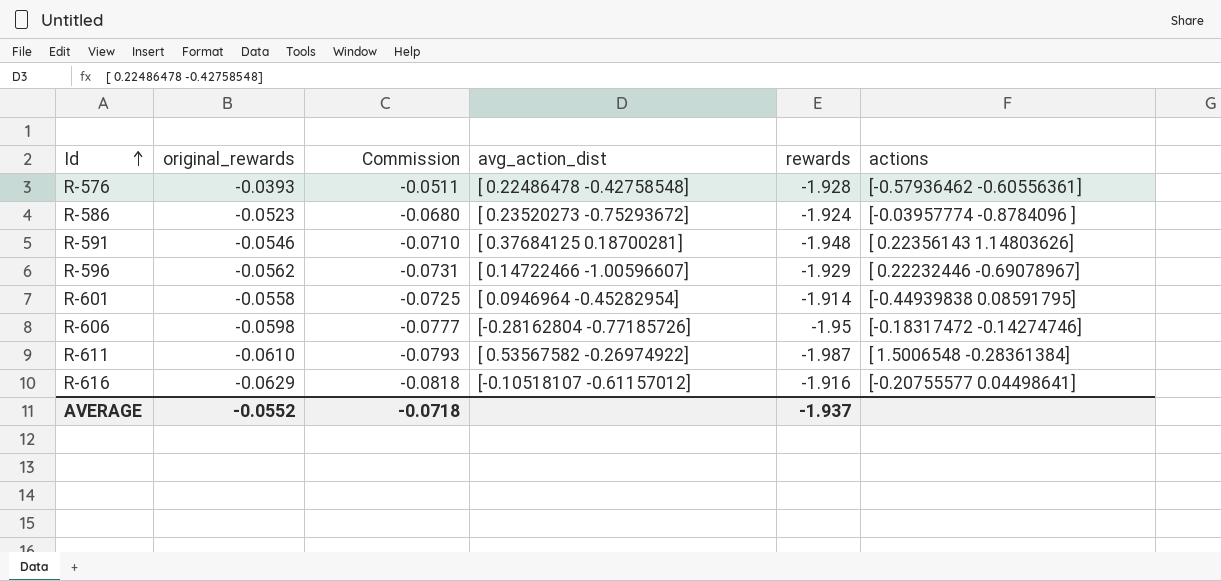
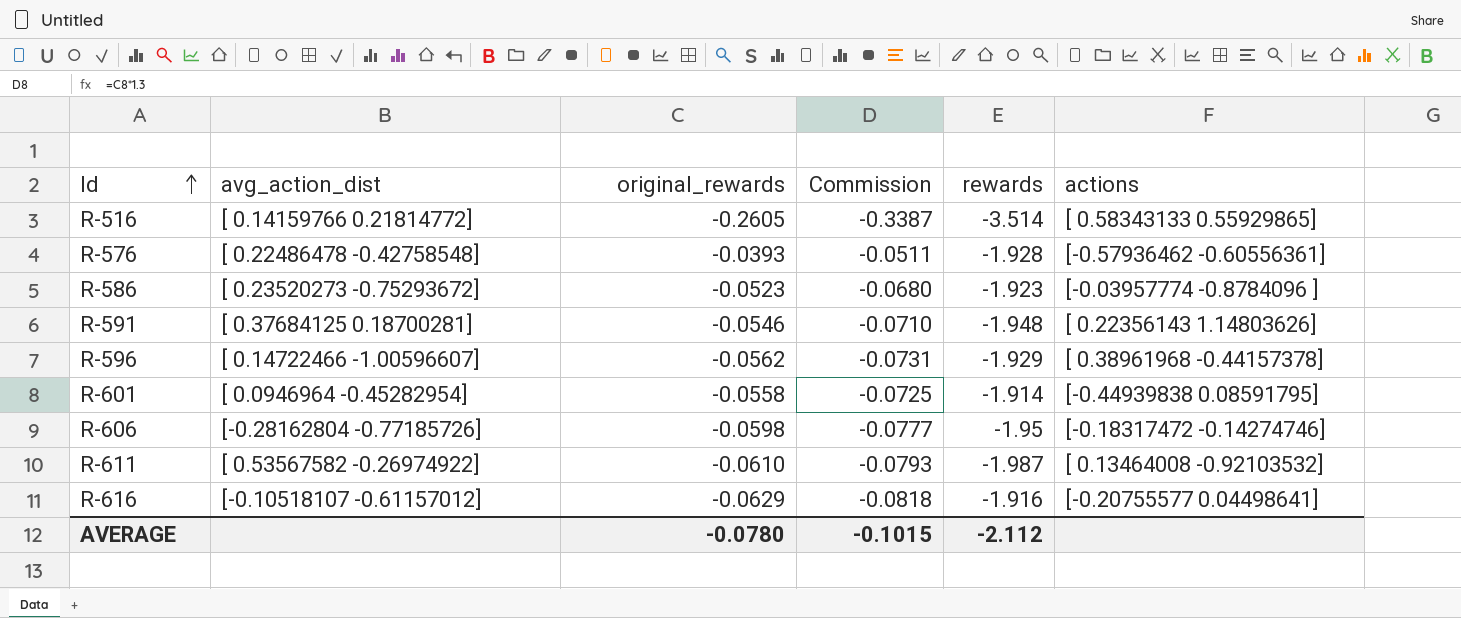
column avg_action_dist | position: 4 -> 2
row R-516: none -> [ 0.14159766 0.21814772] | -0.2605 | -0.3387 | -3.514 | [ 0.58343133 0.55929865]
R-586 | rewards: -1.924 -> -1.923
R-596 | actions: [ 0.22232446 -0.69078967] -> [ 0.38961968 -0.44157378]
R-611 | actions: [ 1.5006548 -0.28361384] -> [ 0.13464008 -0.92103532]
AVERAGE | original_rewards: -0.0552 -> -0.0780
AVERAGE | Commission: -0.0718 -> -0.1015
AVERAGE | rewards: -1.937 -> -2.112

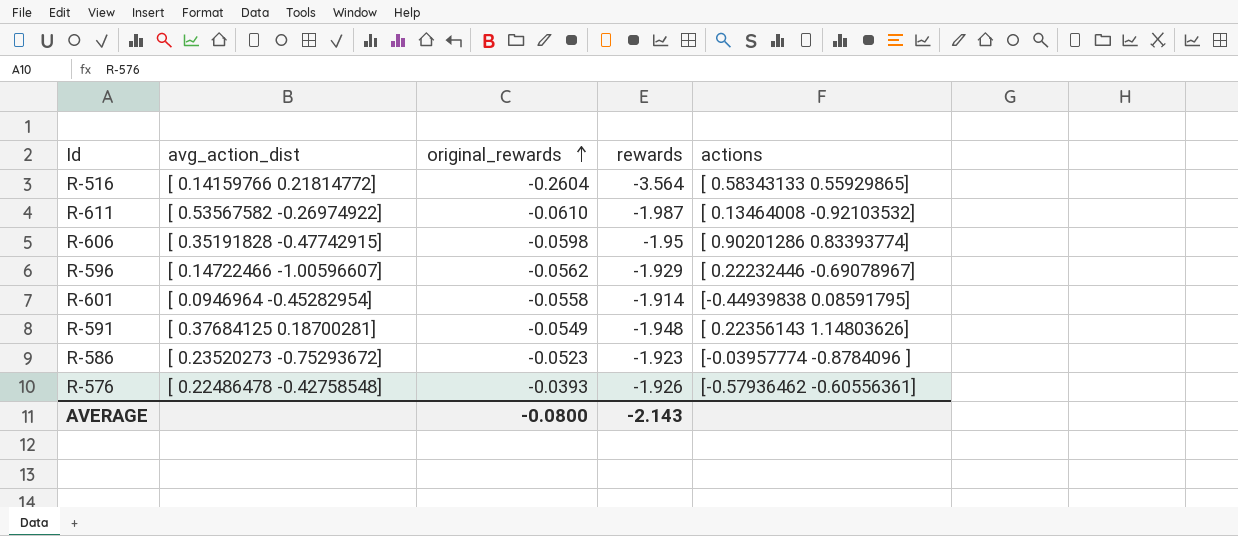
row order: Id ascending -> original_rewards ascending
column Commission | formula: [original_rewards] * 1.3 -> none
row R-616: [-0.10518107 -0.61157012] | -0.0629 | -0.0818 | -1.916 | [-0.20755577 0.04498641] -> none
R-516 | original_rewards: -0.2605 -> -0.2604
R-516 | rewards: -3.514 -> -3.564
R-606 | avg_action_dist: [-0.28162804 -0.77185726] -> [ 0.35191828 -0.47742915]
R-606 | actions: [-0.18317472 -0.14274746] -> [ 0.90201286 0.83393774]
R-596 | actions: [ 0.38961968 -0.44157378] -> [ 0.22232446 -0.69078967]
R-591 | original_rewards: -0.0546 -> -0.0549
R-576 | rewards: -1.928 -> -1.926
AVERAGE | original_rewards: -0.0780 -> -0.0800
AVERAGE | rewards: -2.112 -> -2.143

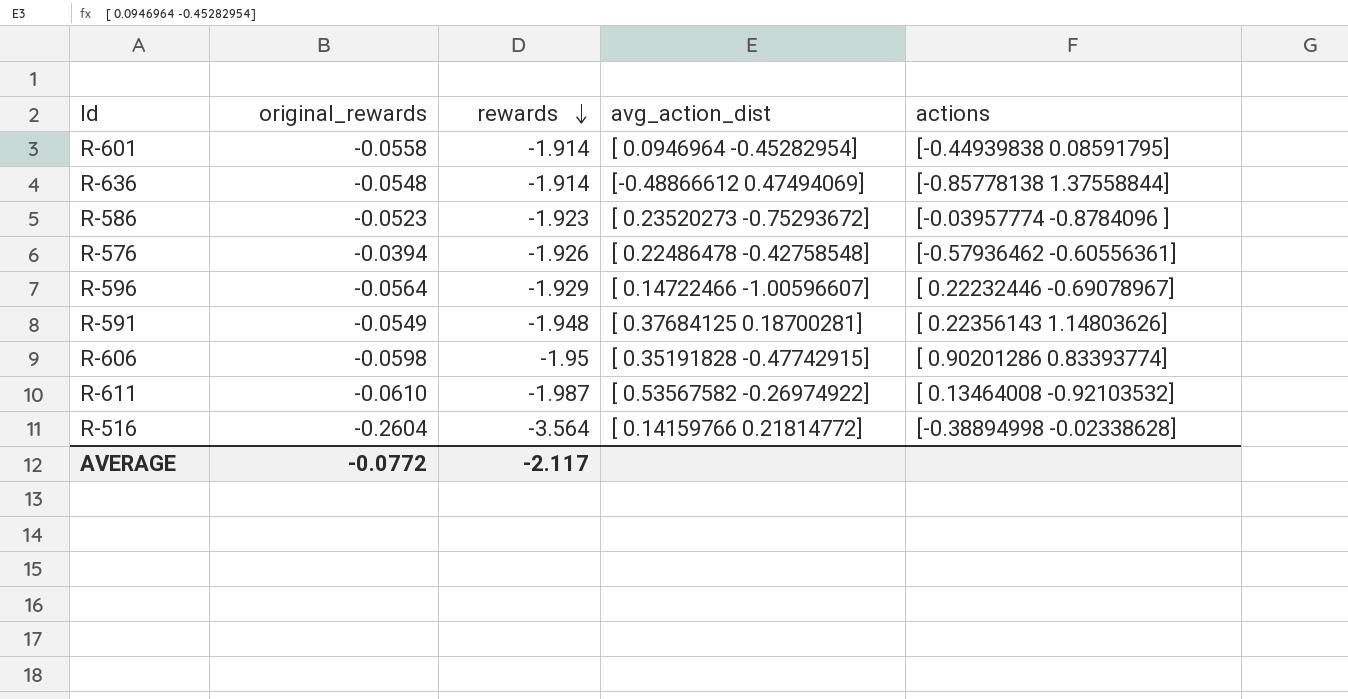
row order: original_rewards ascending -> rewards descending
column avg_action_dist | position: 2 -> 4
row R-636: none -> -0.0548 | -1.914 | [-0.48866612 0.47494069] | [-0.85778138 1.37558844]
R-576 | original_rewards: -0.0393 -> -0.0394
R-596 | original_rewards: -0.0562 -> -0.0564
R-516 | actions: [ 0.58343133 0.55929865] -> [-0.38894998 -0.02338628]
AVERAGE | original_rewards: -0.0800 -> -0.0772
AVERAGE | rewards: -2.143 -> -2.117

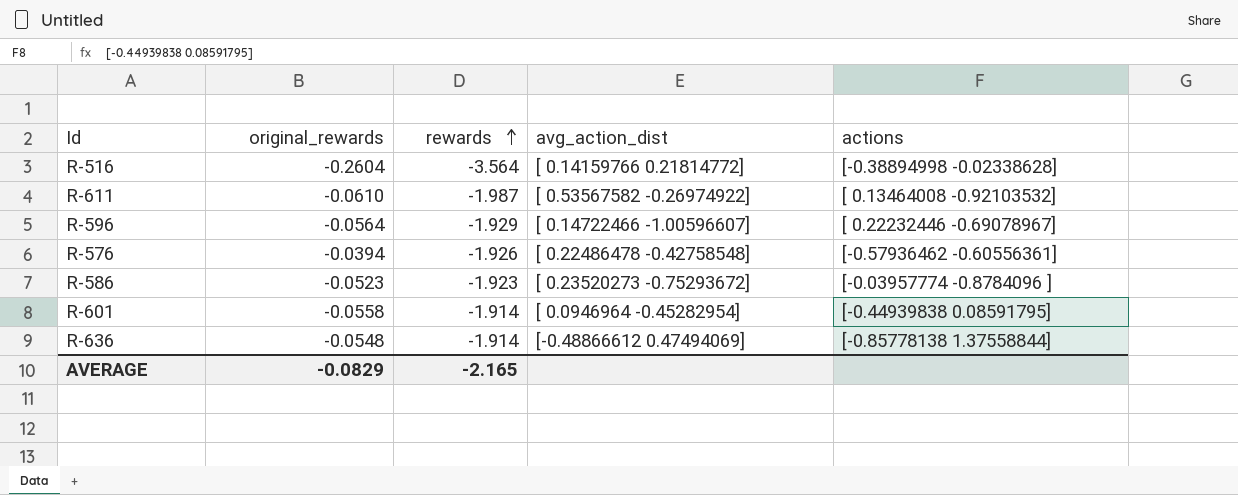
row order: rewards descending -> rewards ascending
row R-591: -0.0549 | -1.948 | [ 0.37684125 0.18700281] | [ 0.22356143 1.14803626] -> none
row R-606: -0.0598 | -1.95 | [ 0.35191828 -0.47742915] | [ 0.90201286 0.83393774] -> none
AVERAGE | original_rewards: -0.0772 -> -0.0829
AVERAGE | rewards: -2.117 -> -2.165

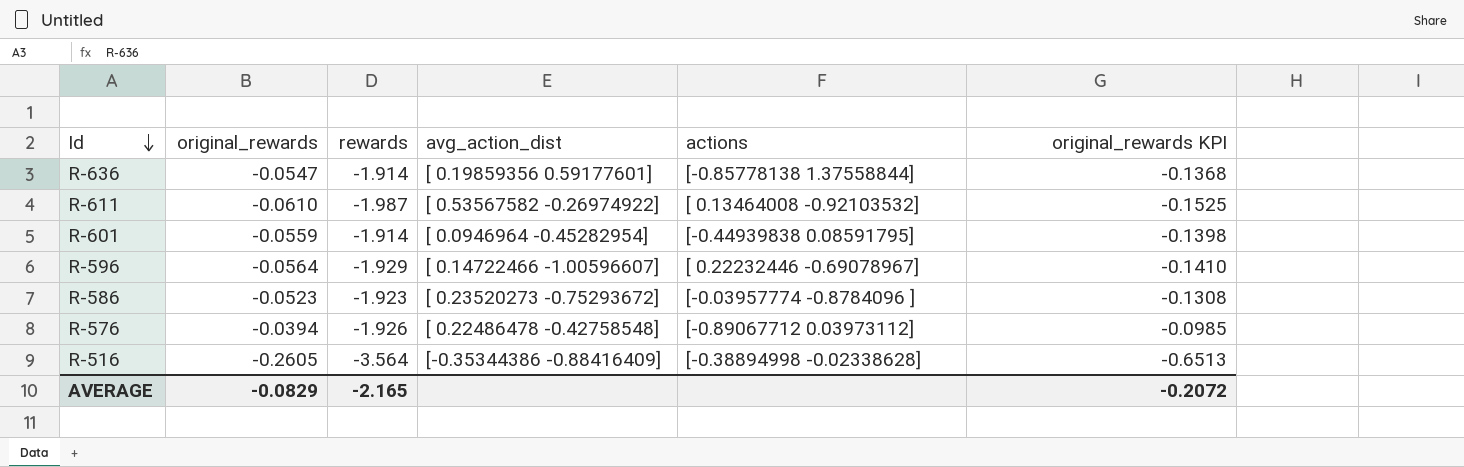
row order: rewards ascending -> Id descending
column original_rewards KPI | formula: none -> [original_rewards] * 2.5
R-636 | original_rewards: -0.0548 -> -0.0547
R-636 | avg_action_dist: [-0.48866612 0.47494069] -> [ 0.19859356 0.59177601]
R-601 | original_rewards: -0.0558 -> -0.0559
R-576 | actions: [-0.57936462 -0.60556361] -> [-0.89067712 0.03973112]
R-516 | original_rewards: -0.2604 -> -0.2605
R-516 | avg_action_dist: [ 0.14159766 0.21814772] -> [-0.35344386 -0.88416409]

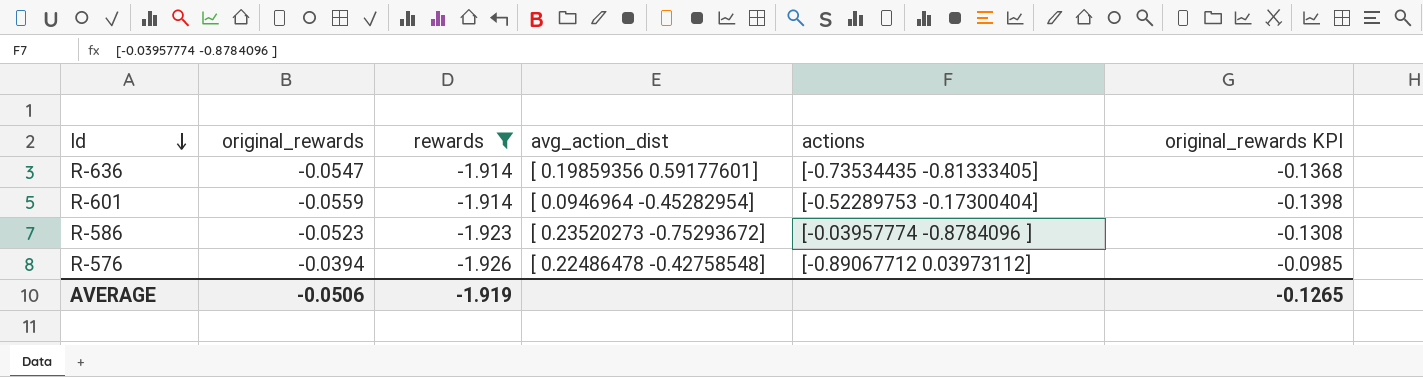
filter: none -> rewards >= -1.926
R-636 | actions: [-0.85778138 1.37558844] -> [-0.73534435 -0.81333405]
R-601 | actions: [-0.44939838 0.08591795] -> [-0.52289753 -0.17300404]
AVERAGE | original_rewards: -0.0829 -> -0.0506
AVERAGE | rewards: -2.165 -> -1.919
AVERAGE | original_rewards KPI: -0.2072 -> -0.1265

